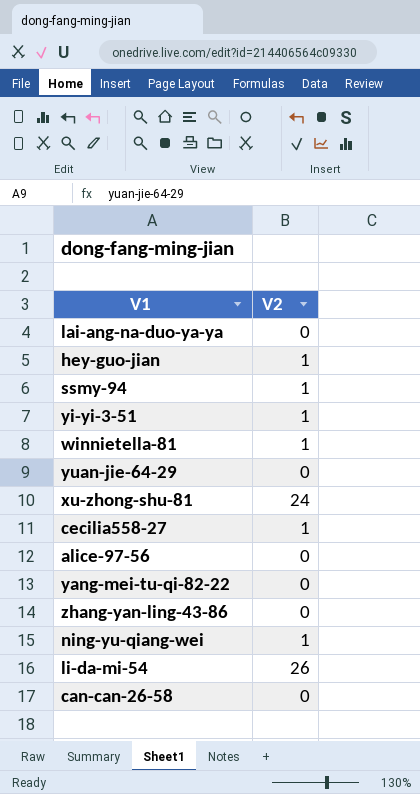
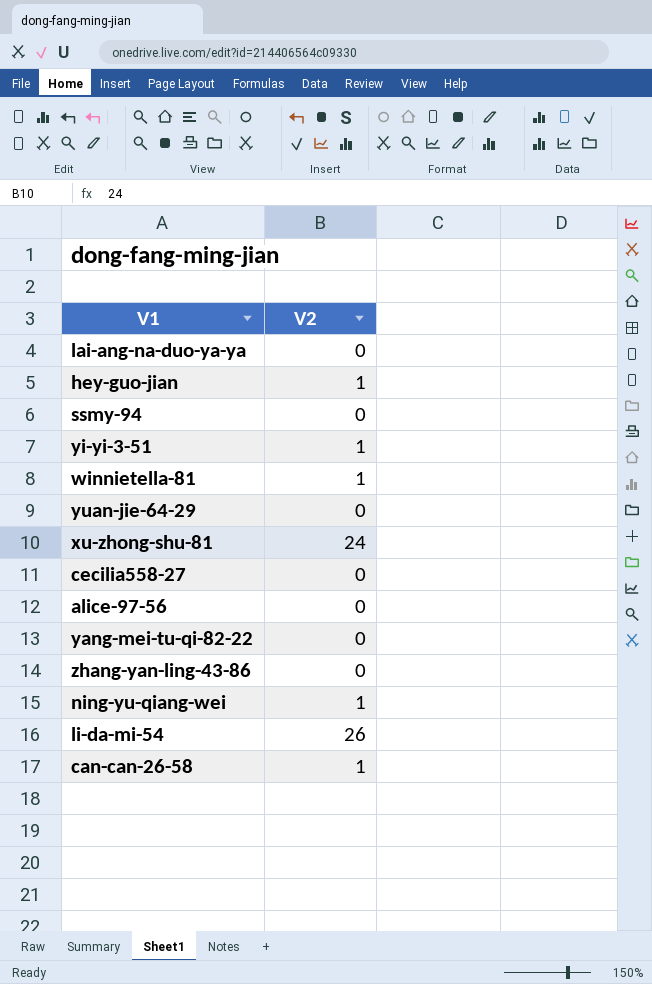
ssmy-94 | V2: 1 -> 0
cecilia558-27 | V2: 1 -> 0
can-can-26-58 | V2: 0 -> 1

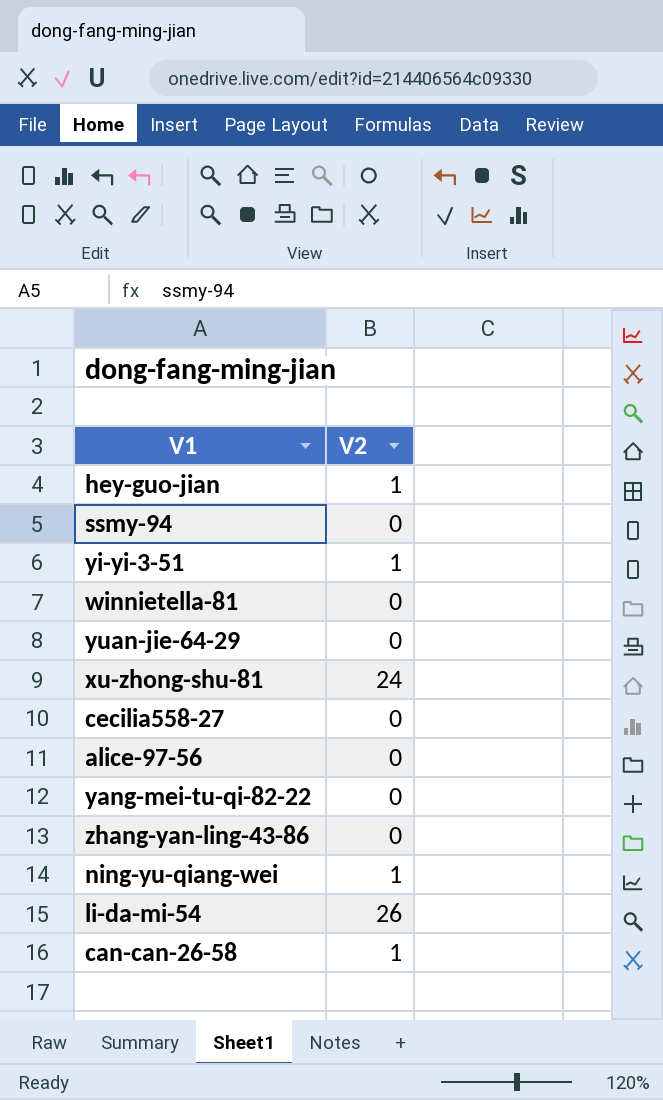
row lai-ang-na-duo-ya-ya: 0 -> none
winnietella-81 | V2: 1 -> 0

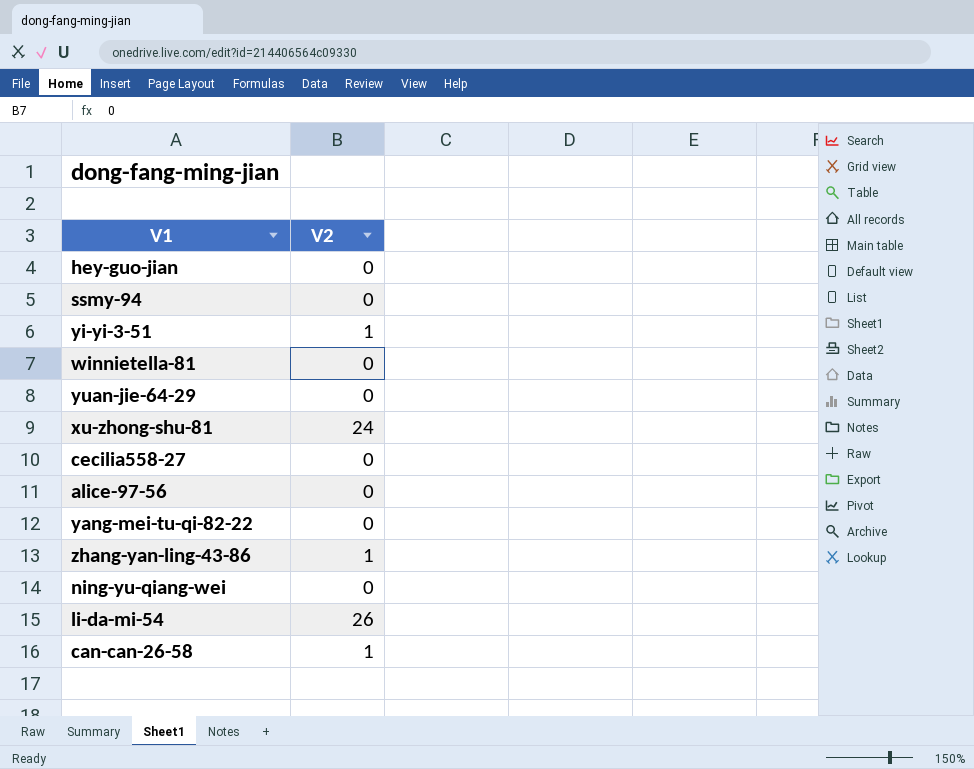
hey-guo-jian | V2: 1 -> 0
zhang-yan-ling-43-86 | V2: 0 -> 1
ning-yu-qiang-wei | V2: 1 -> 0

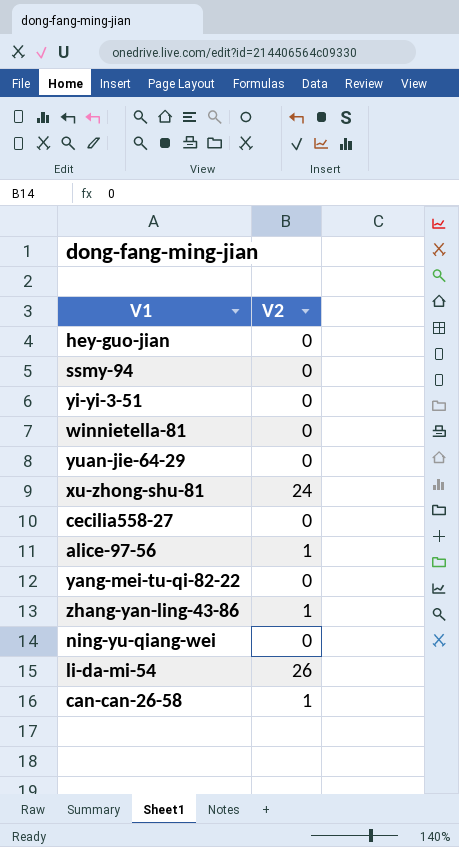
yi-yi-3-51 | V2: 1 -> 0
alice-97-56 | V2: 0 -> 1

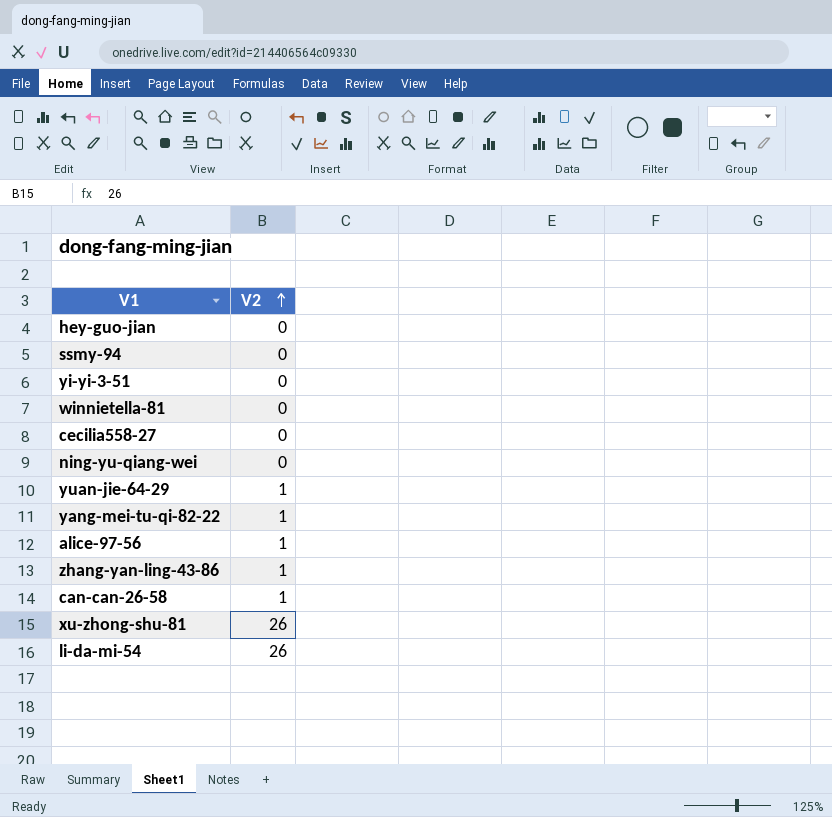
row order: none -> V2 ascending
yuan-jie-64-29 | V2: 0 -> 1
yang-mei-tu-qi-82-22 | V2: 0 -> 1
xu-zhong-shu-81 | V2: 24 -> 26

